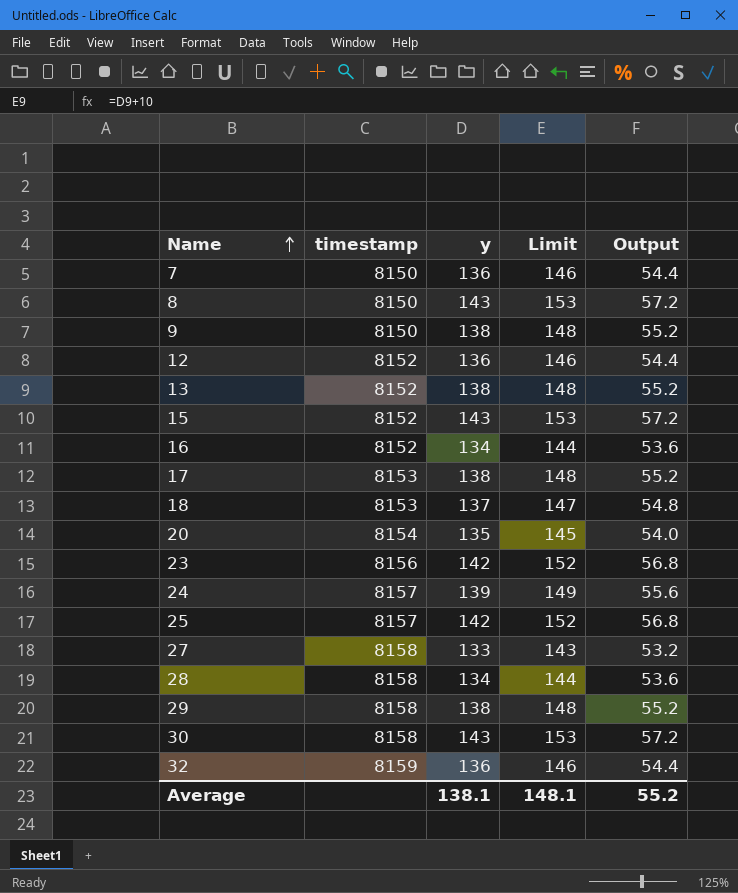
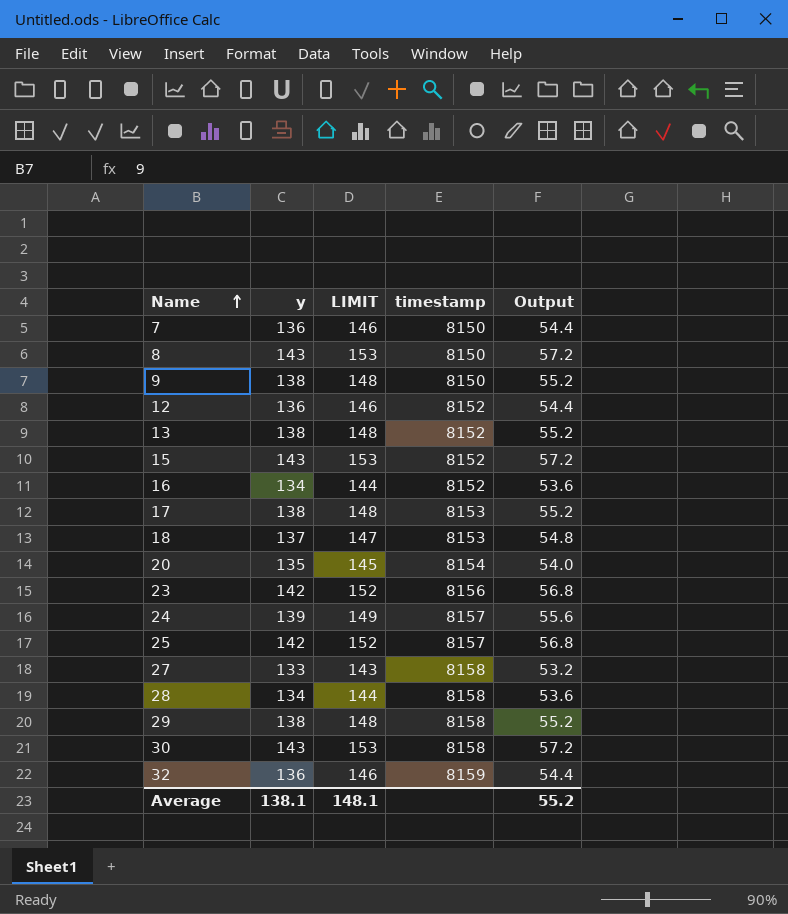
column name: Limit -> LIMIT
column timestamp | position: 2 -> 4

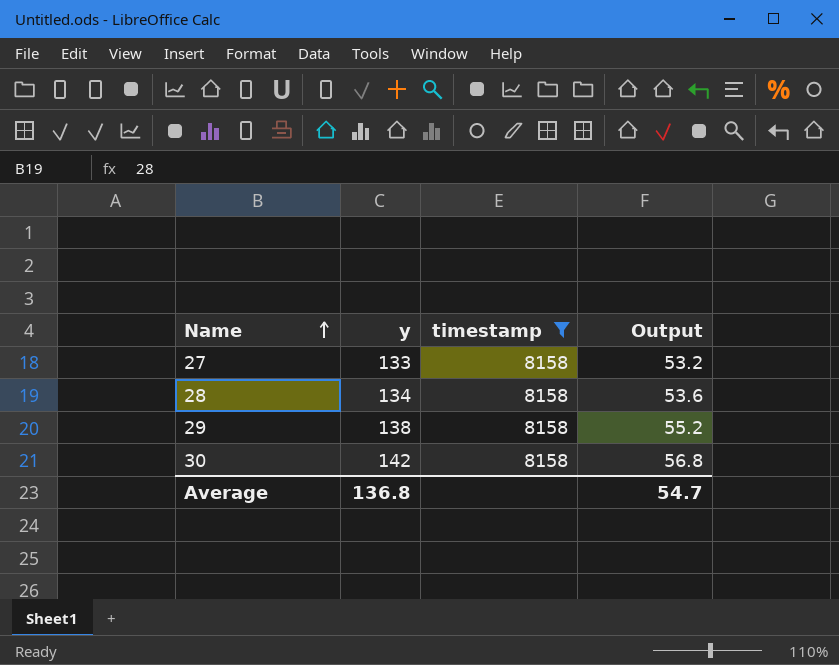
filter: none -> timestamp = 8158
column LIMIT | formula: [y] + 10 -> none
30 | y: 143 -> 142
30 | Output: 57.2 -> 56.8
Average | y: 138.1 -> 136.8
Average | Output: 55.2 -> 54.7

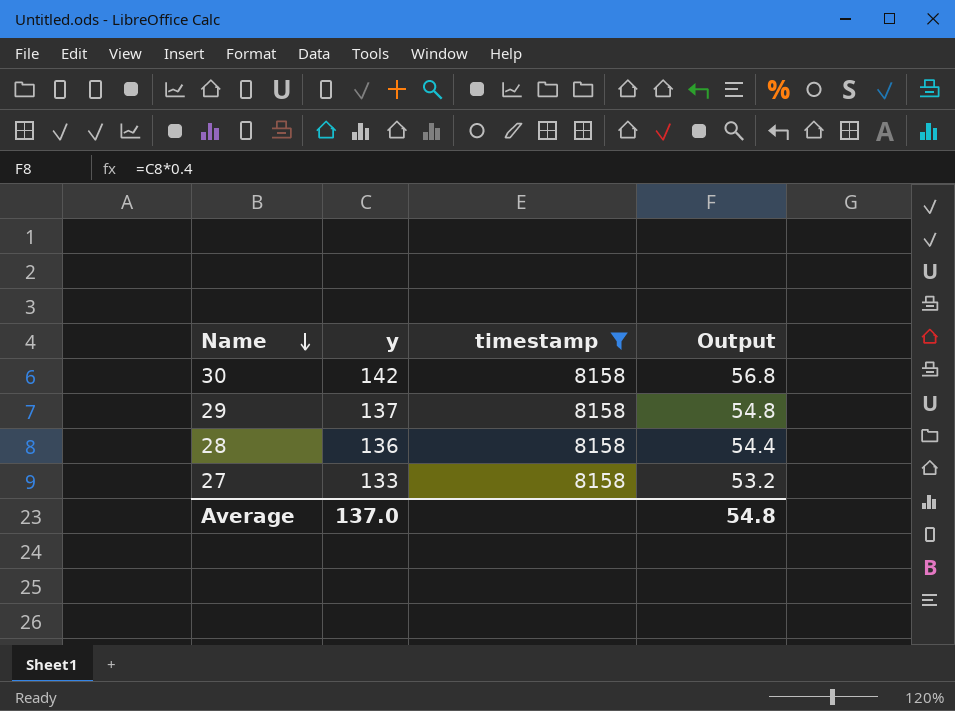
row order: Name ascending -> Name descending
29 | y: 138 -> 137
29 | Output: 55.2 -> 54.8
28 | y: 134 -> 136
28 | Output: 53.6 -> 54.4
Average | y: 136.8 -> 137.0
Average | Output: 54.7 -> 54.8

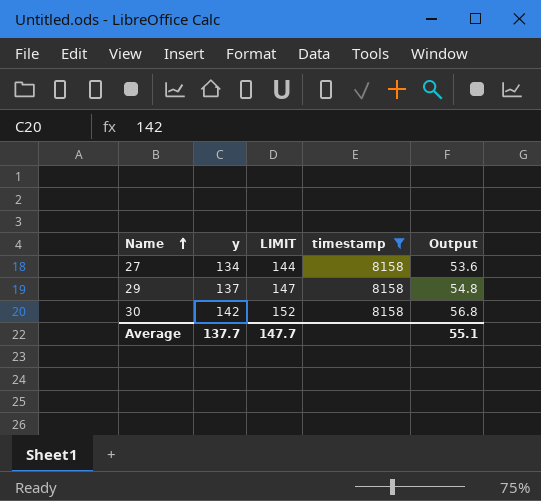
row order: Name descending -> Name ascending
column LIMIT | formula: none -> [y] + 10
row 28: 136 | 8158 | 54.4 -> none
27 | y: 133 -> 134
27 | Output: 53.2 -> 53.6
Average | y: 137.0 -> 137.7
Average | Output: 54.8 -> 55.1

